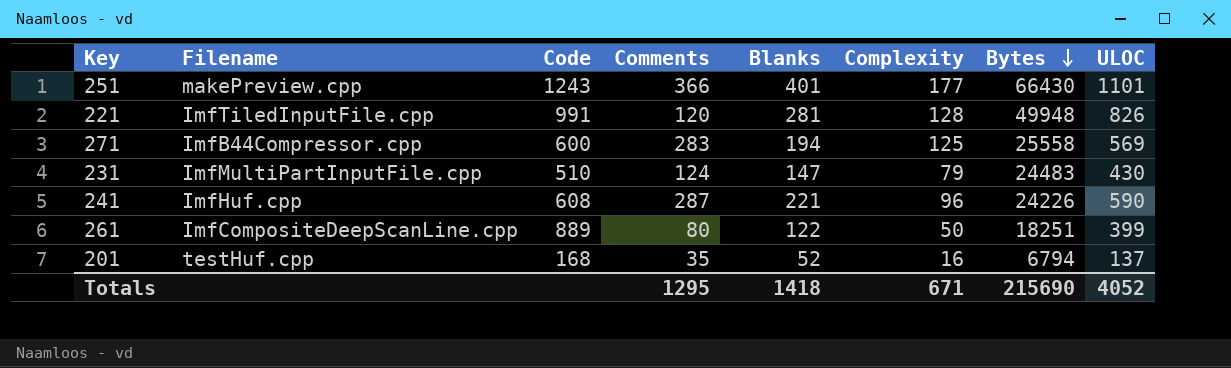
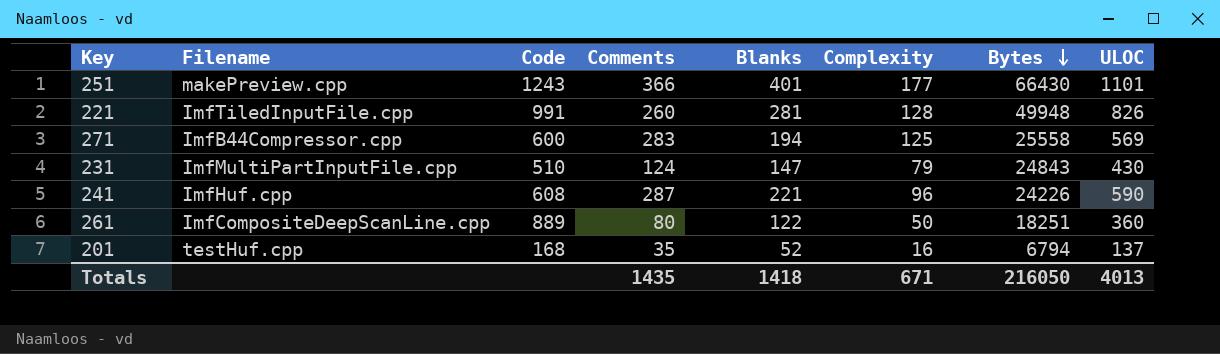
221 | Comments: 120 -> 260
231 | Bytes: 24483 -> 24843
261 | ULOC: 399 -> 360
Totals | Comments: 1295 -> 1435
Totals | Bytes: 215690 -> 216050
Totals | ULOC: 4052 -> 4013

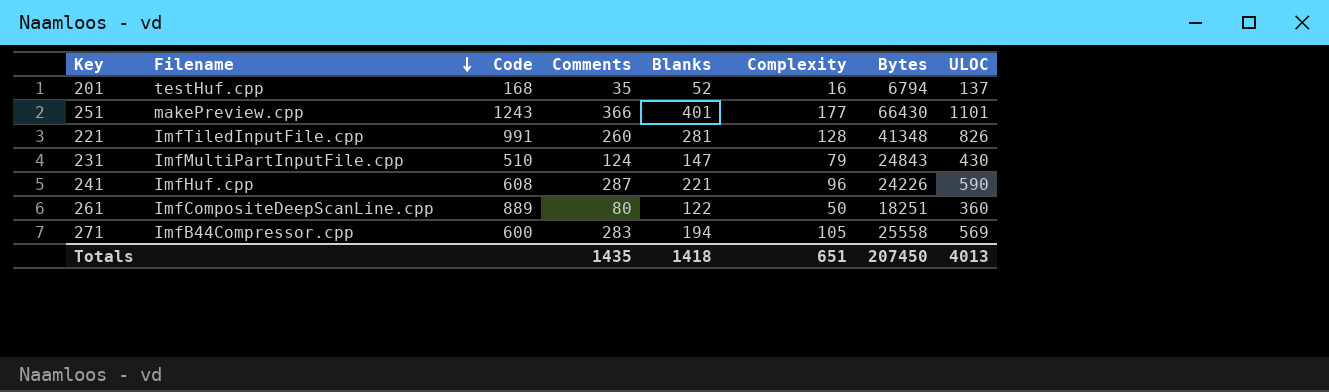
row order: Bytes descending -> Filename descending
221 | Bytes: 49948 -> 41348
271 | Complexity: 125 -> 105
Totals | Complexity: 671 -> 651
Totals | Bytes: 216050 -> 207450

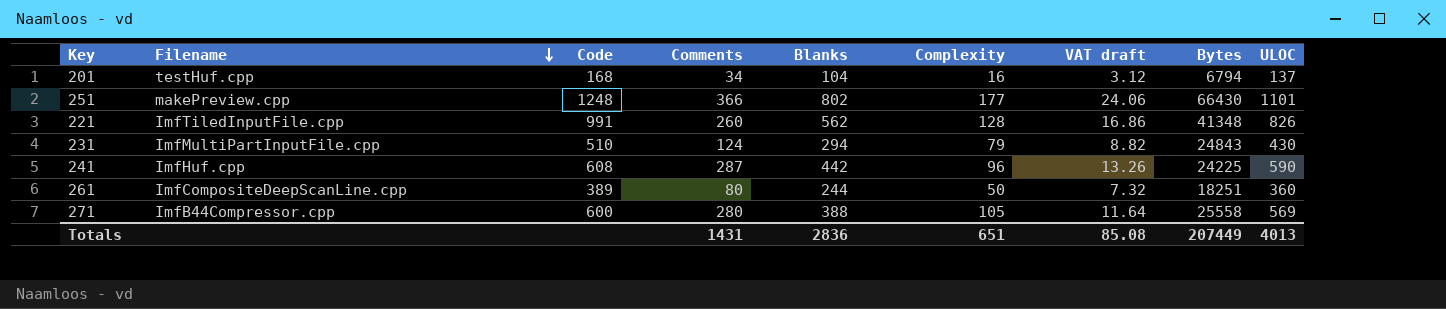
column VAT draft | formula: none -> [Blanks] * 0.03
201 | Comments: 35 -> 34
201 | Blanks: 52 -> 104
251 | Code: 1243 -> 1248
251 | Blanks: 401 -> 802
221 | Blanks: 281 -> 562
231 | Blanks: 147 -> 294
241 | Blanks: 221 -> 442
241 | Bytes: 24226 -> 24225
261 | Code: 889 -> 389
261 | Blanks: 122 -> 244
271 | Comments: 283 -> 280
271 | Blanks: 194 -> 388
Totals | Comments: 1435 -> 1431
Totals | Blanks: 1418 -> 2836
Totals | Bytes: 207450 -> 207449

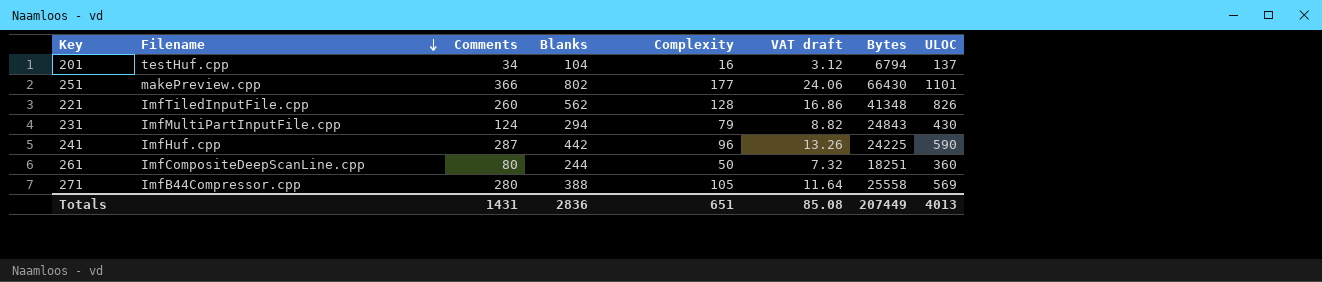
column Code | position: 3 -> none

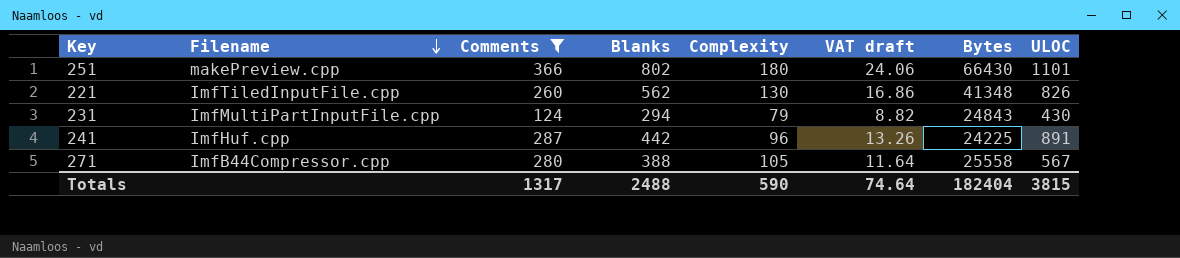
filter: none -> Comments >= 124
251 | Complexity: 177 -> 180
221 | Complexity: 128 -> 130
241 | ULOC: 590 -> 891
271 | ULOC: 569 -> 567
Totals | Comments: 1431 -> 1317
Totals | Blanks: 2836 -> 2488
Totals | Complexity: 651 -> 590
Totals | VAT draft: 85.08 -> 74.64
Totals | Bytes: 207449 -> 182404
Totals | ULOC: 4013 -> 3815

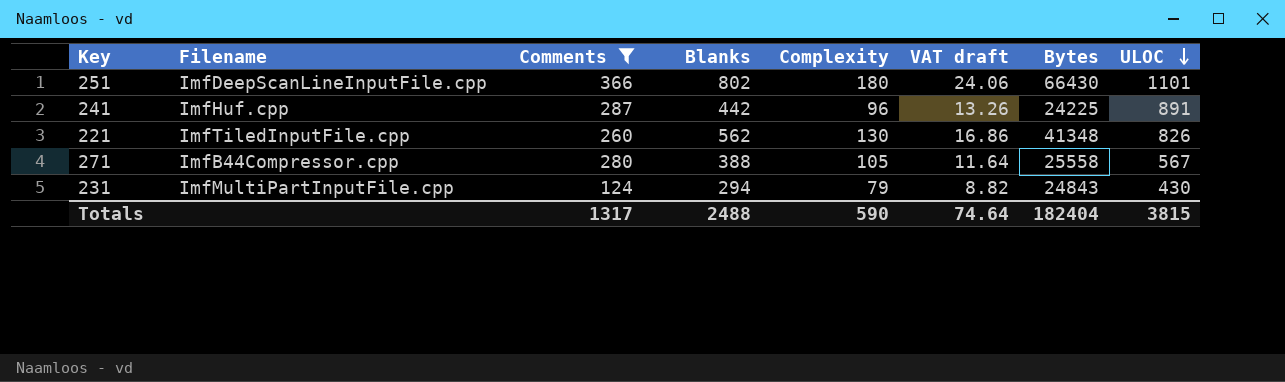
row order: Filename descending -> ULOC descending
251 | Filename: makePreview.cpp -> ImfDeepScanLineInputFile.cpp

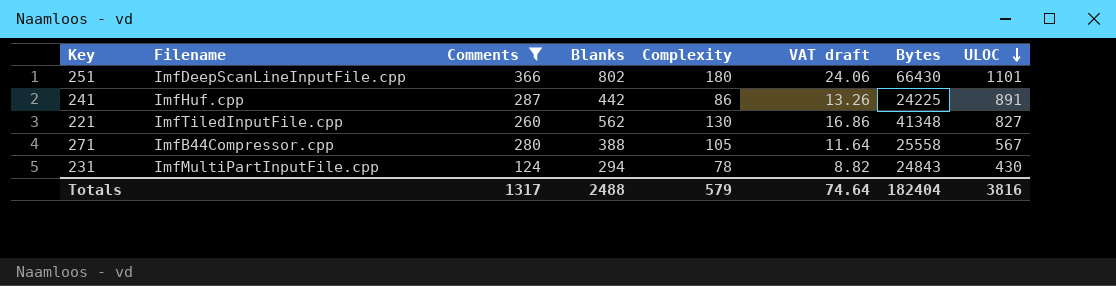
241 | Complexity: 96 -> 86
221 | ULOC: 826 -> 827
231 | Complexity: 79 -> 78
Totals | Complexity: 590 -> 579
Totals | ULOC: 3815 -> 3816

